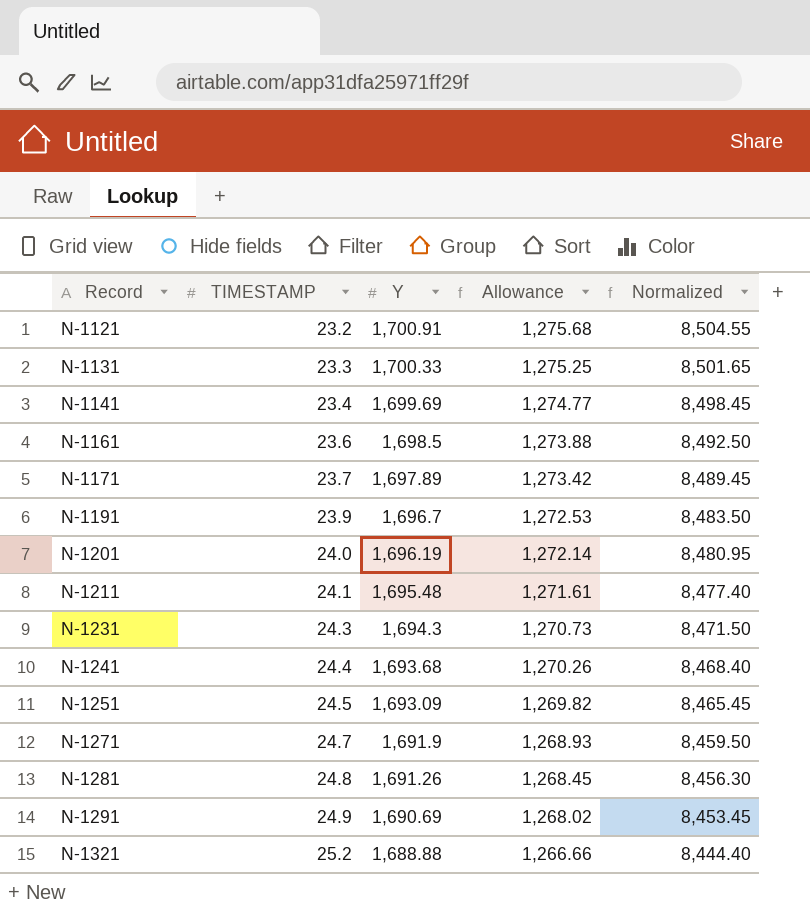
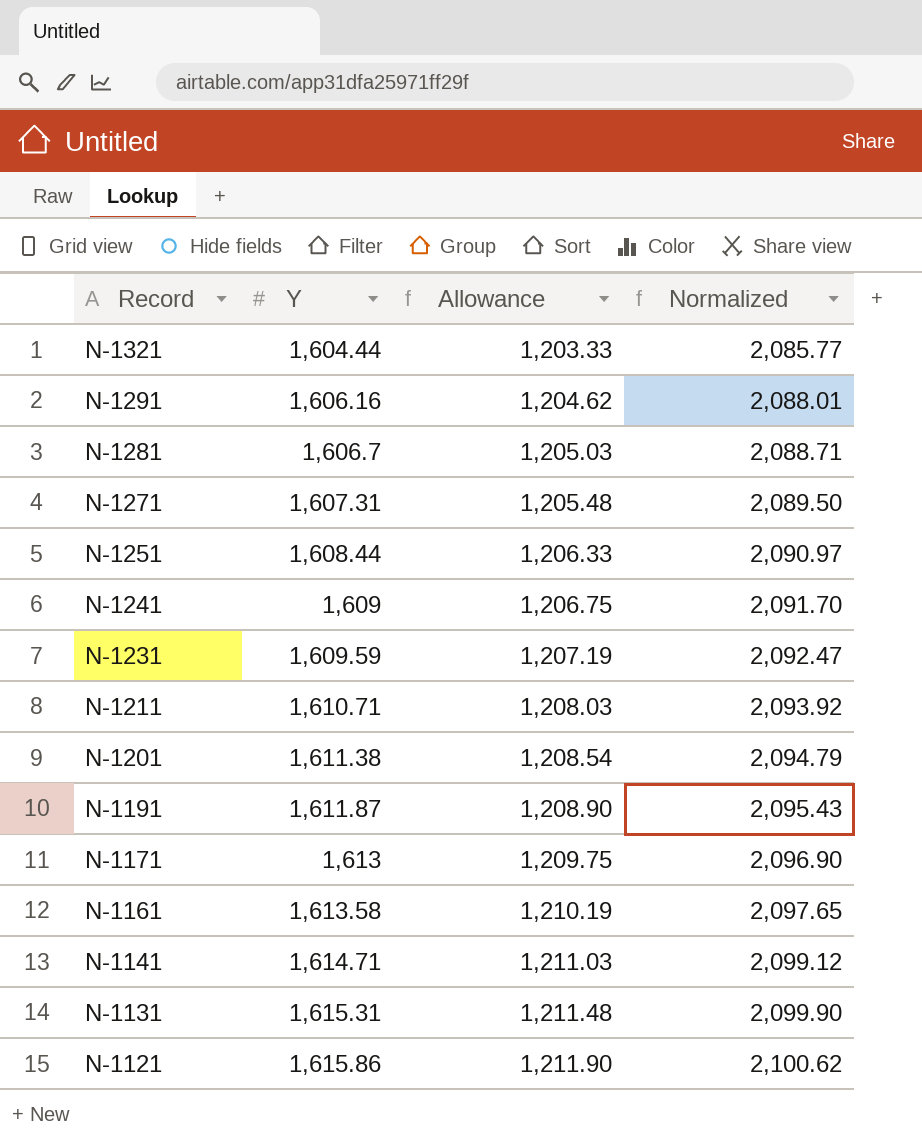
row order: Record ascending -> Record descending
column TIMESTAMP | position: 2 -> none
column Normalized | formula: [Y] * 5 -> [Y] * 1.3
N-1321 | Y: 1,688.88 -> 1,604.44
N-1321 | Allowance: 1,266.66 -> 1,203.33
N-1291 | Y: 1,690.69 -> 1,606.16
N-1291 | Allowance: 1,268.02 -> 1,204.62
N-1281 | Y: 1,691.26 -> 1,606.7
N-1281 | Allowance: 1,268.45 -> 1,205.03
N-1271 | Y: 1,691.9 -> 1,607.31
N-1271 | Allowance: 1,268.93 -> 1,205.48
N-1251 | Y: 1,693.09 -> 1,608.44
N-1251 | Allowance: 1,269.82 -> 1,206.33
N-1241 | Y: 1,693.68 -> 1,609
N-1241 | Allowance: 1,270.26 -> 1,206.75
N-1231 | Y: 1,694.3 -> 1,609.59
N-1231 | Allowance: 1,270.73 -> 1,207.19
N-1211 | Y: 1,695.48 -> 1,610.71
N-1211 | Allowance: 1,271.61 -> 1,208.03
N-1201 | Y: 1,696.19 -> 1,611.38
N-1201 | Allowance: 1,272.14 -> 1,208.54
N-1191 | Y: 1,696.7 -> 1,611.87
N-1191 | Allowance: 1,272.53 -> 1,208.90
N-1171 | Y: 1,697.89 -> 1,613
N-1171 | Allowance: 1,273.42 -> 1,209.75
N-1161 | Y: 1,698.5 -> 1,613.58
N-1161 | Allowance: 1,273.88 -> 1,210.19
N-1141 | Y: 1,699.69 -> 1,614.71
N-1141 | Allowance: 1,274.77 -> 1,211.03
N-1131 | Y: 1,700.33 -> 1,615.31
N-1131 | Allowance: 1,275.25 -> 1,211.48
N-1121 | Y: 1,700.91 -> 1,615.86
N-1121 | Allowance: 1,275.68 -> 1,211.90

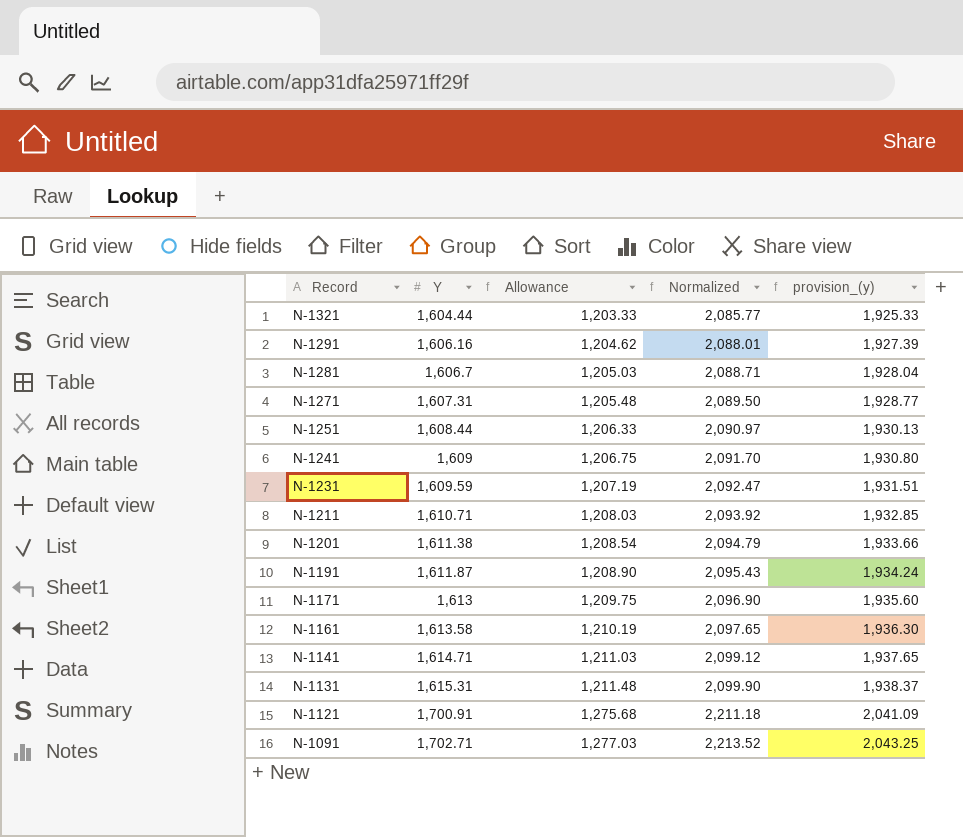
column provision_(y) | formula: none -> [Y] * 1.2
N-1121 | Y: 1,615.86 -> 1,700.91
N-1121 | Allowance: 1,211.90 -> 1,275.68
N-1121 | Normalized: 2,100.62 -> 2,211.18
row N-1091: none -> 1,702.71 | 1,277.03 | 2,213.52 | 2,043.25

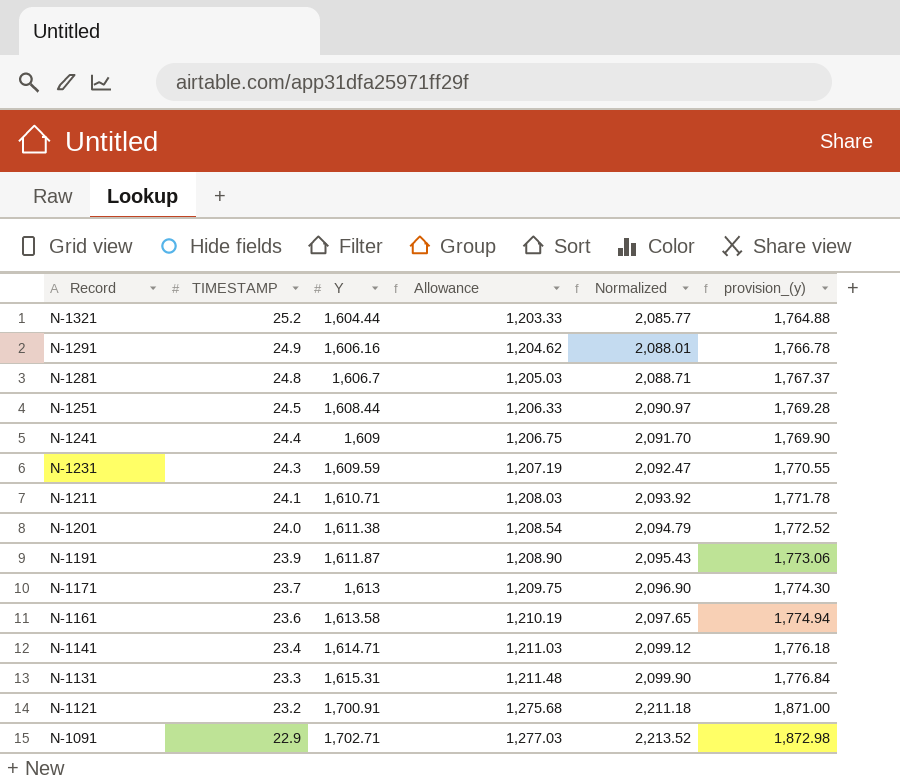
column TIMESTAMP | position: none -> 2
column provision_(y) | formula: [Y] * 1.2 -> [Y] * 1.1
row N-1271: 1,607.31 | 1,205.48 | 2,089.50 | 1,928.77 -> none

